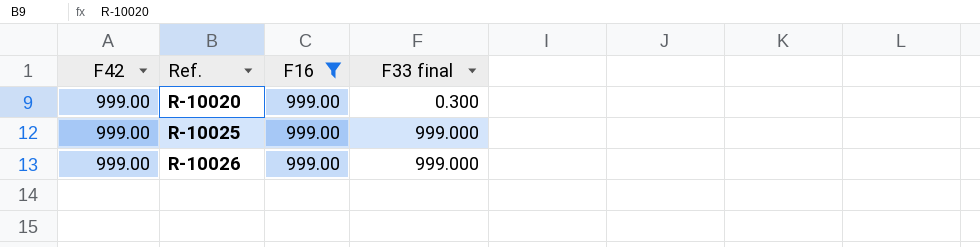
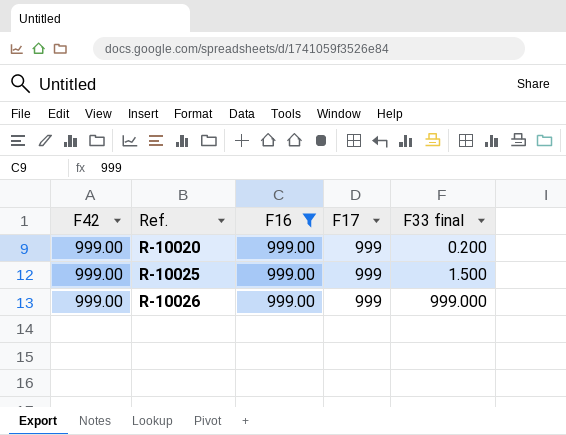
column F17 | position: none -> 4
R-10020 | F33 final: 0.300 -> 0.200
R-10025 | F33 final: 999.000 -> 1.500

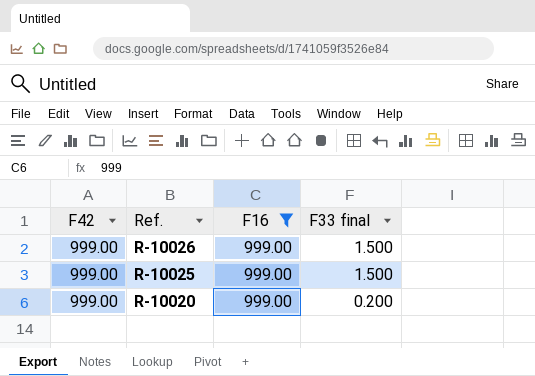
row order: Ref. ascending -> Ref. descending
column F17 | position: 4 -> none
R-10026 | F33 final: 999.000 -> 1.500

